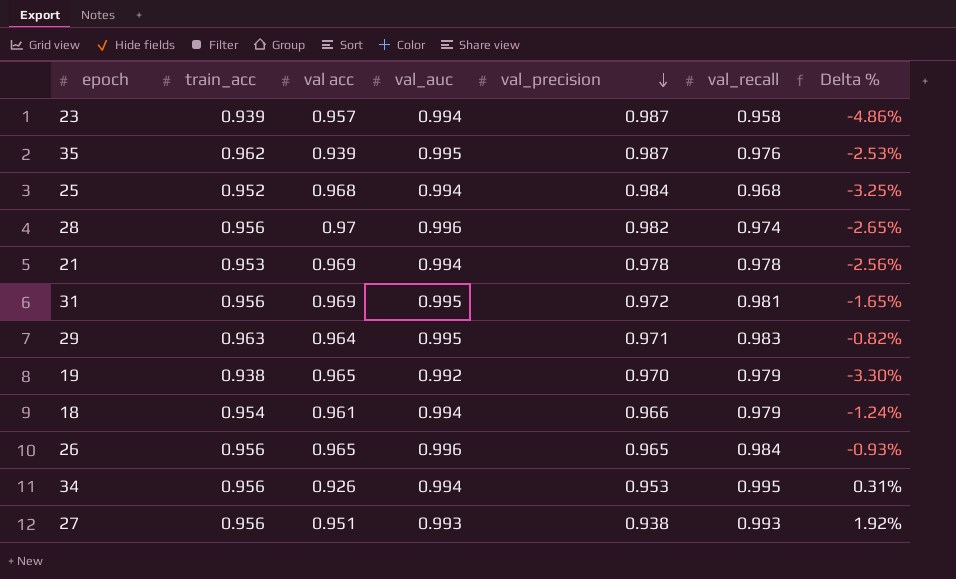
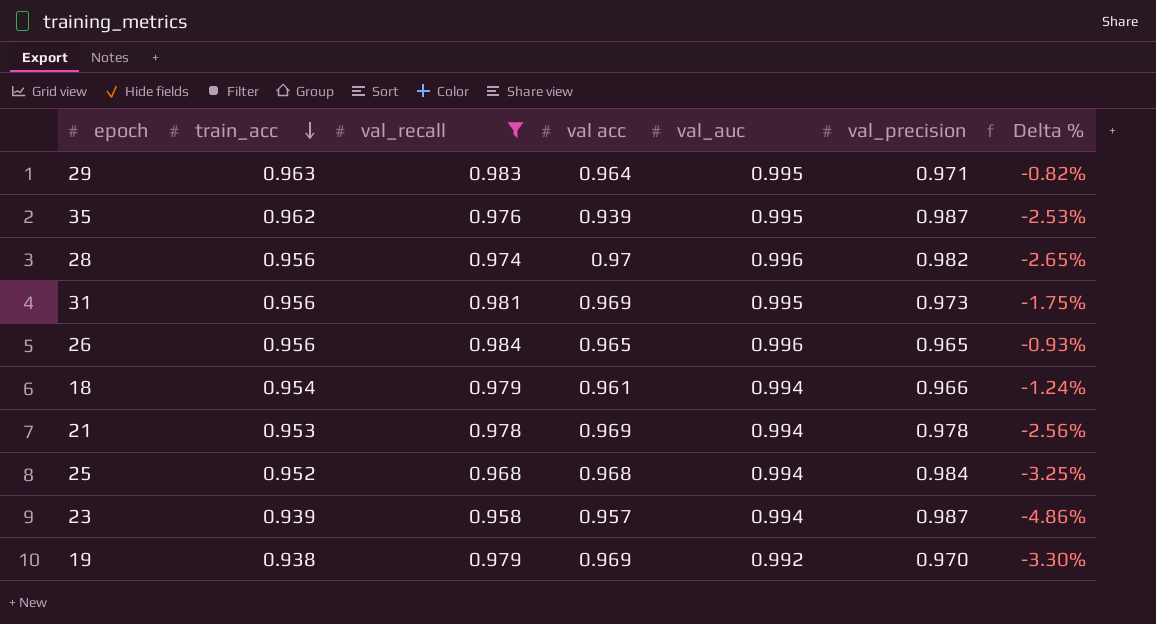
filter: none -> val_recall <= 0.984
row order: val_precision descending -> train_acc descending
column val_recall | position: 6 -> 3
31 | val_precision: 0.972 -> 0.973
31 | Delta %: -1.65% -> -1.75%
19 | val acc: 0.965 -> 0.969

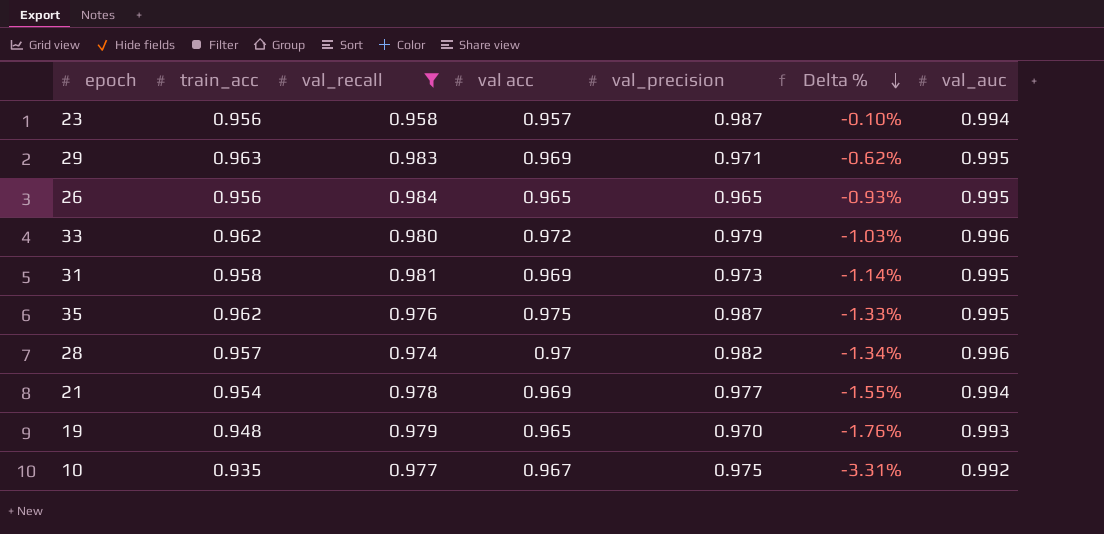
row order: train_acc descending -> Delta % descending
column Delta % | formula: ([train_acc] - [val_precision]) / [val_precision] -> ([train_acc] - [val acc]) / [val acc]
column val_auc | position: 5 -> 7
row 18: 0.954 | 0.979 | 0.961 | 0.994 | 0.966 | -1.24% -> none
row 25: 0.952 | 0.968 | 0.968 | 0.994 | 0.984 | -3.25% -> none
23 | train_acc: 0.939 -> 0.956
29 | val acc: 0.964 -> 0.969
26 | val_auc: 0.996 -> 0.995
row 33: none -> 0.962 | 0.980 | 0.972 | 0.979 | -1.03% | 0.996
31 | train_acc: 0.956 -> 0.958
35 | val acc: 0.939 -> 0.975
28 | train_acc: 0.956 -> 0.957
21 | train_acc: 0.953 -> 0.954
21 | val_precision: 0.978 -> 0.977
19 | train_acc: 0.938 -> 0.948
19 | val acc: 0.969 -> 0.965
19 | val_auc: 0.992 -> 0.993
row 10: none -> 0.935 | 0.977 | 0.967 | 0.975 | -3.31% | 0.992

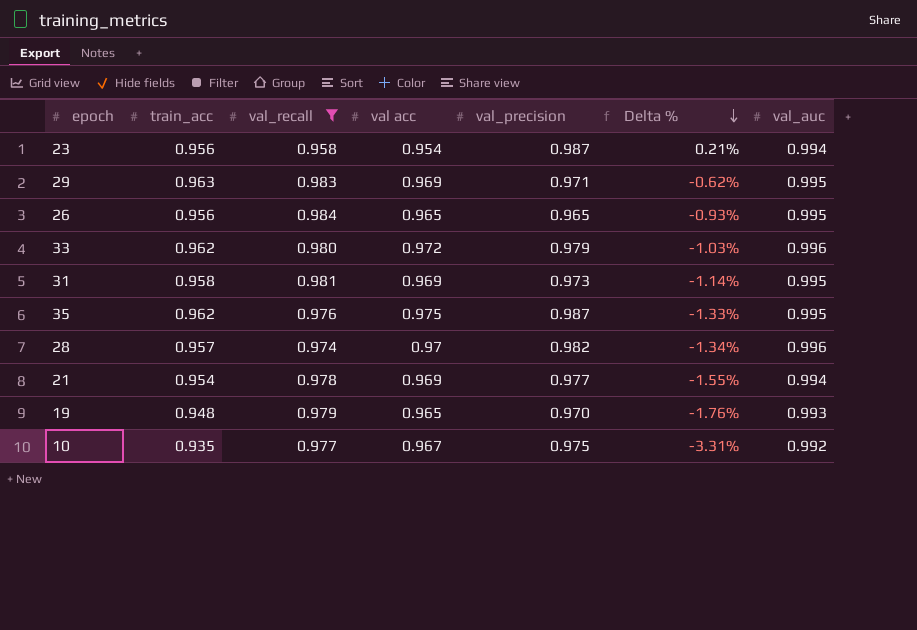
23 | val acc: 0.957 -> 0.954
23 | Delta %: -0.10% -> 0.21%

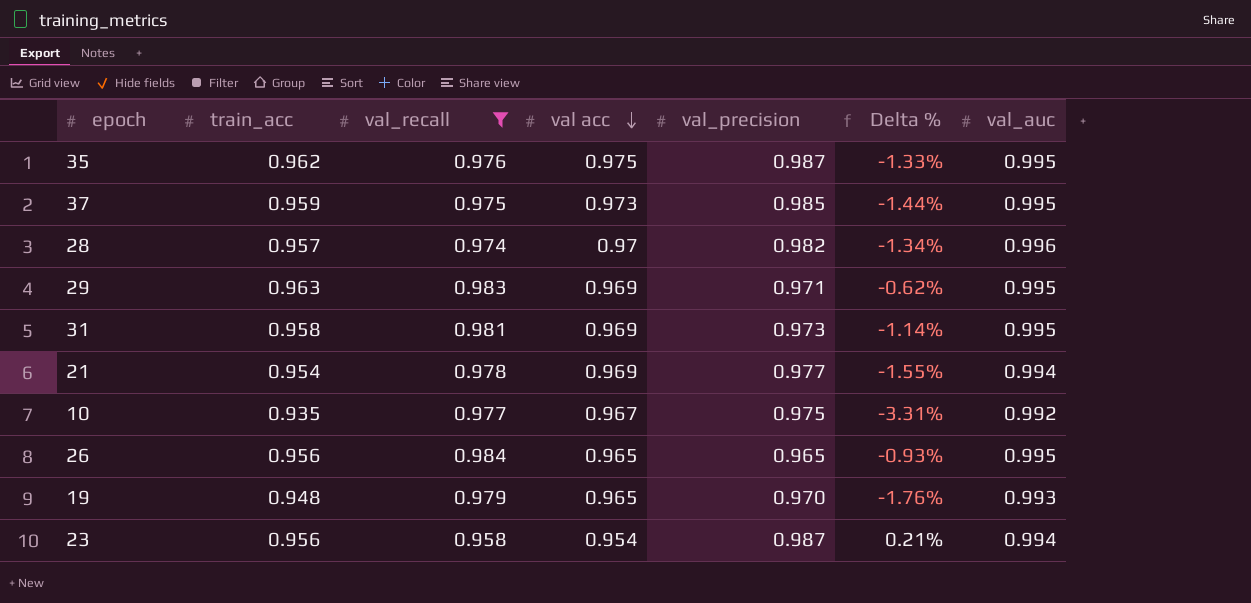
row order: Delta % descending -> val acc descending
row 33: 0.962 | 0.980 | 0.972 | 0.979 | -1.03% | 0.996 -> none
row 37: none -> 0.959 | 0.975 | 0.973 | 0.985 | -1.44% | 0.995

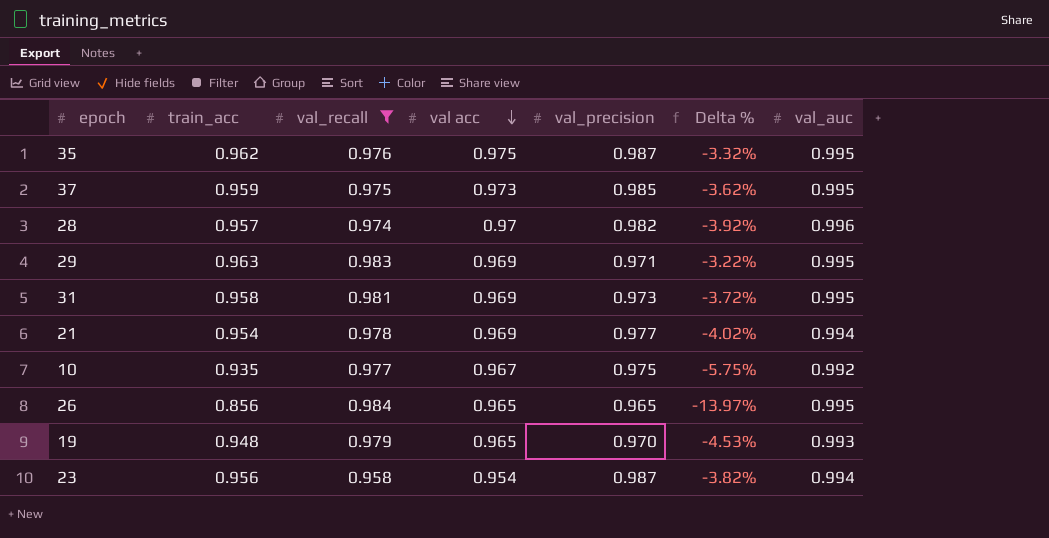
column Delta % | formula: ([train_acc] - [val acc]) / [val acc] -> ([train_acc] - [val_auc]) / [val_auc]
26 | train_acc: 0.956 -> 0.856

